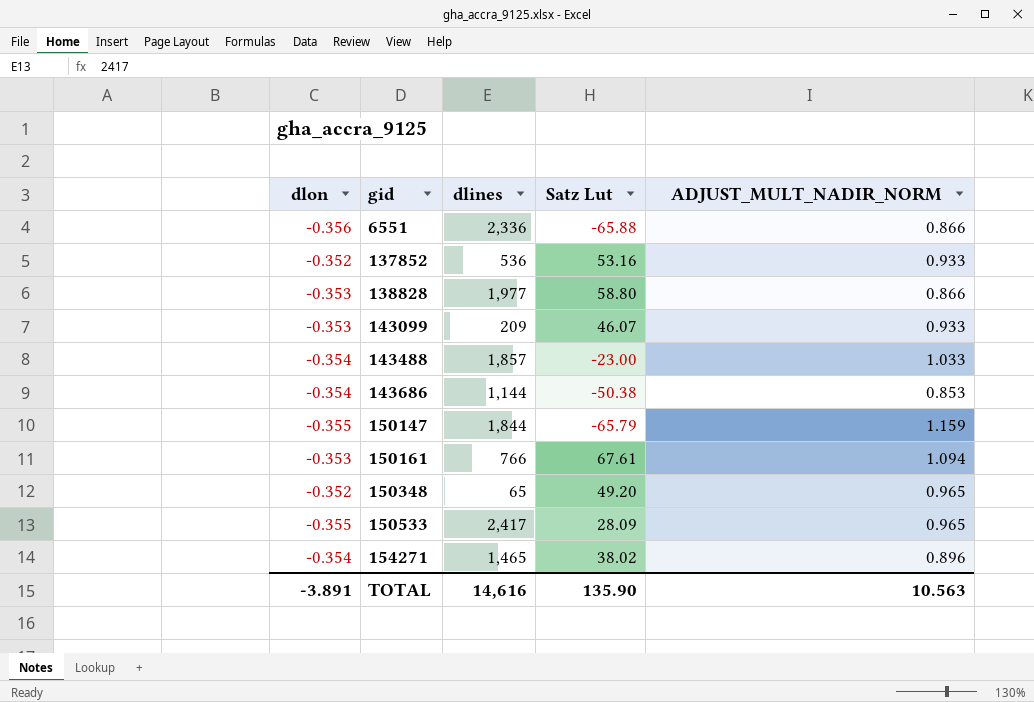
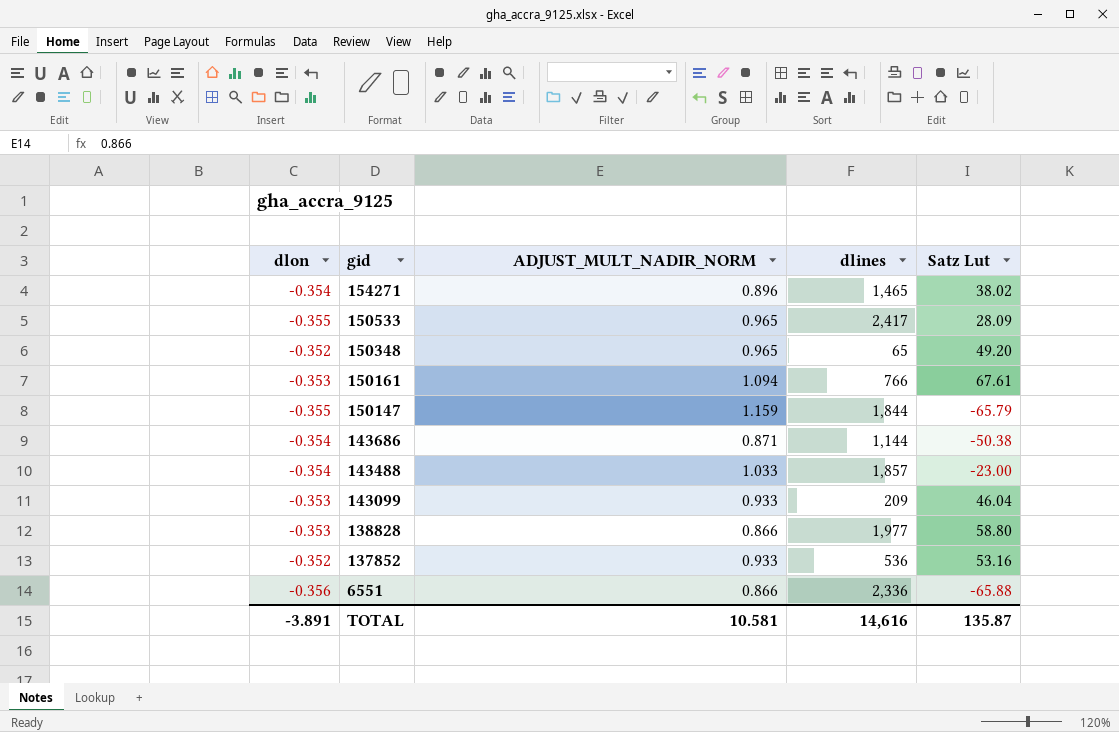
row order: gid ascending -> gid descending
column ADJUST_MULT_NADIR_NORM | position: 5 -> 3
143686 | ADJUST_MULT_NADIR_NORM: 0.853 -> 0.871
143099 | Satz Lut: 46.07 -> 46.04
TOTAL | ADJUST_MULT_NADIR_NORM: 10.563 -> 10.581
TOTAL | Satz Lut: 135.90 -> 135.87

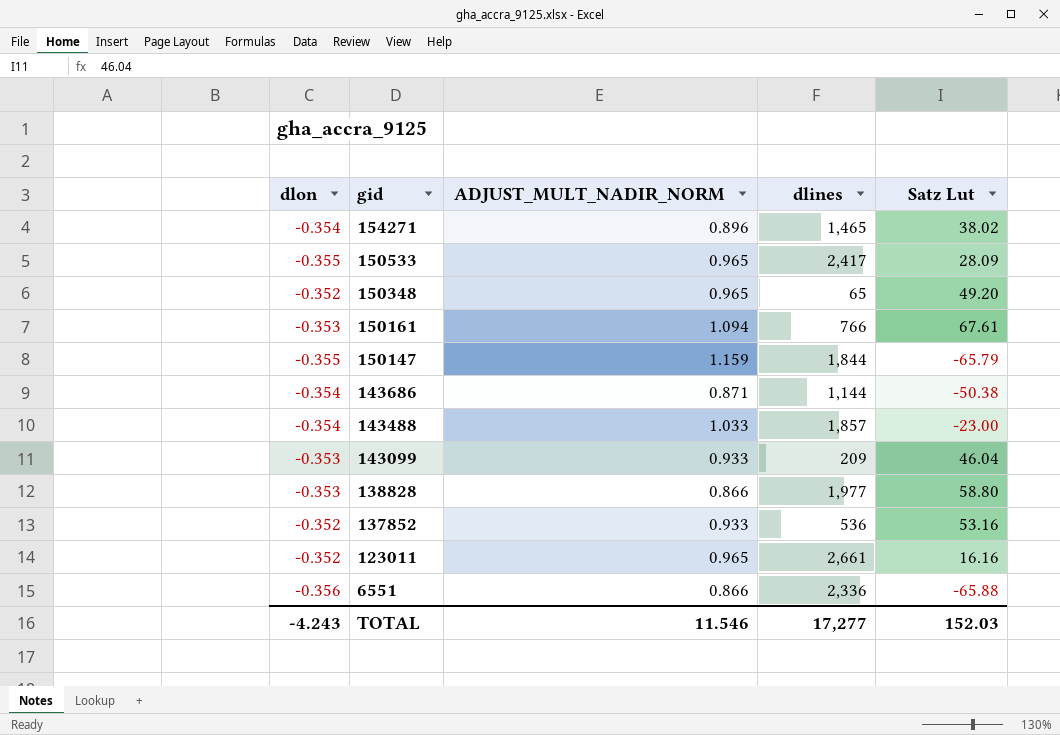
row 123011: none -> -0.352 | 0.965 | 2,661 | 16.16
TOTAL | dlon: -3.891 -> -4.243
TOTAL | ADJUST_MULT_NADIR_NORM: 10.581 -> 11.546
TOTAL | dlines: 14,616 -> 17,277
TOTAL | Satz Lut: 135.87 -> 152.03

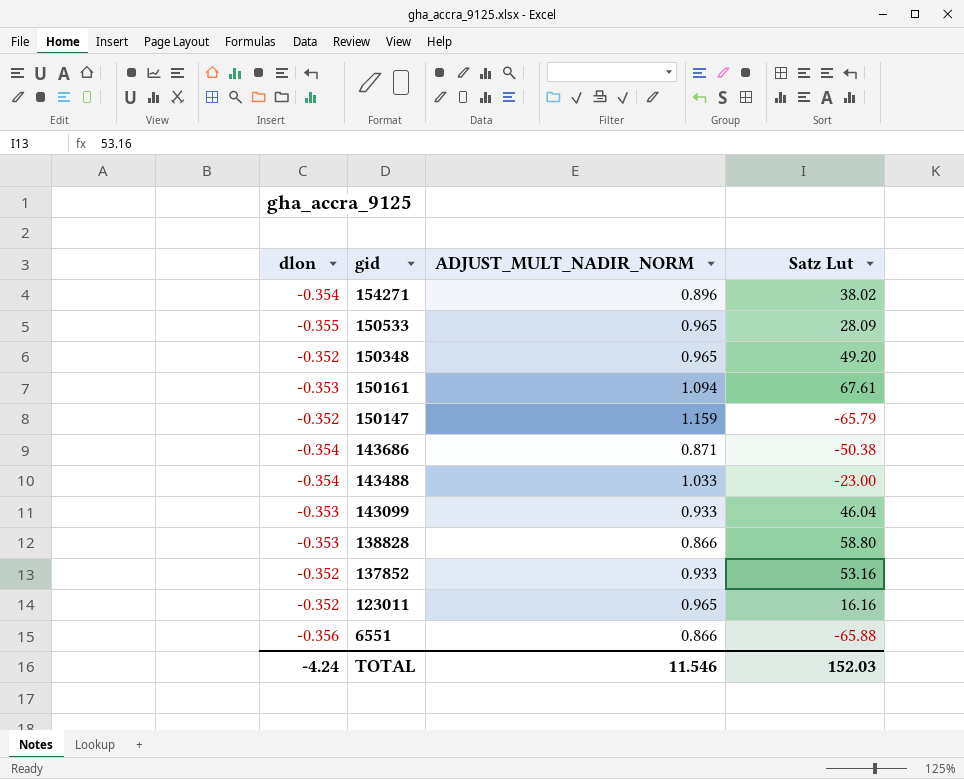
column dlines | position: 4 -> none
150147 | dlon: -0.355 -> -0.352
TOTAL | dlon: -4.243 -> -4.24

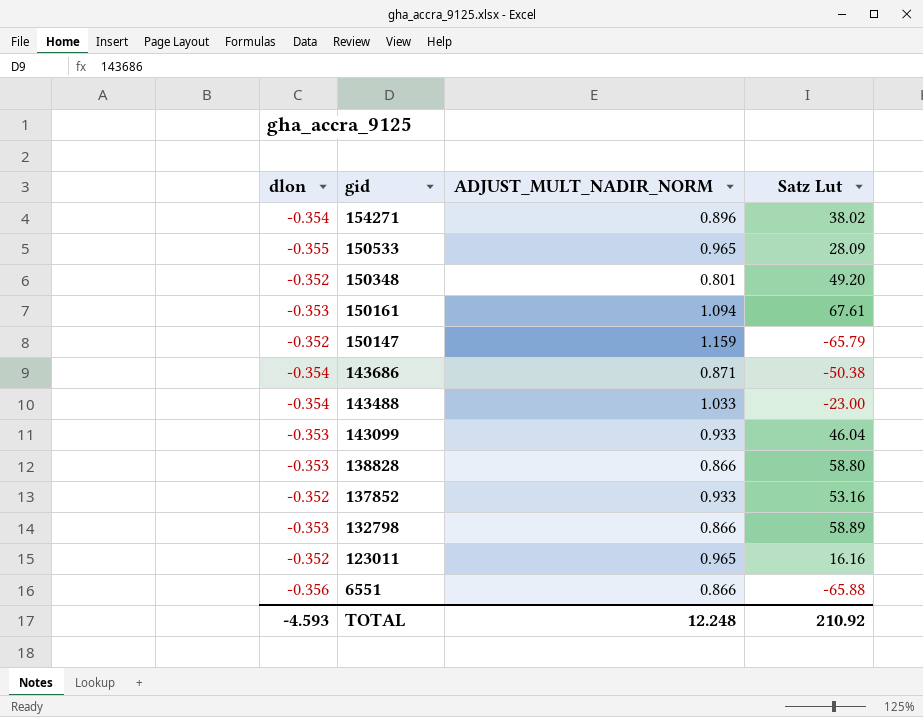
150348 | ADJUST_MULT_NADIR_NORM: 0.965 -> 0.801
row 132798: none -> -0.353 | 0.866 | 58.89
TOTAL | dlon: -4.24 -> -4.593
TOTAL | ADJUST_MULT_NADIR_NORM: 11.546 -> 12.248
TOTAL | Satz Lut: 152.03 -> 210.92

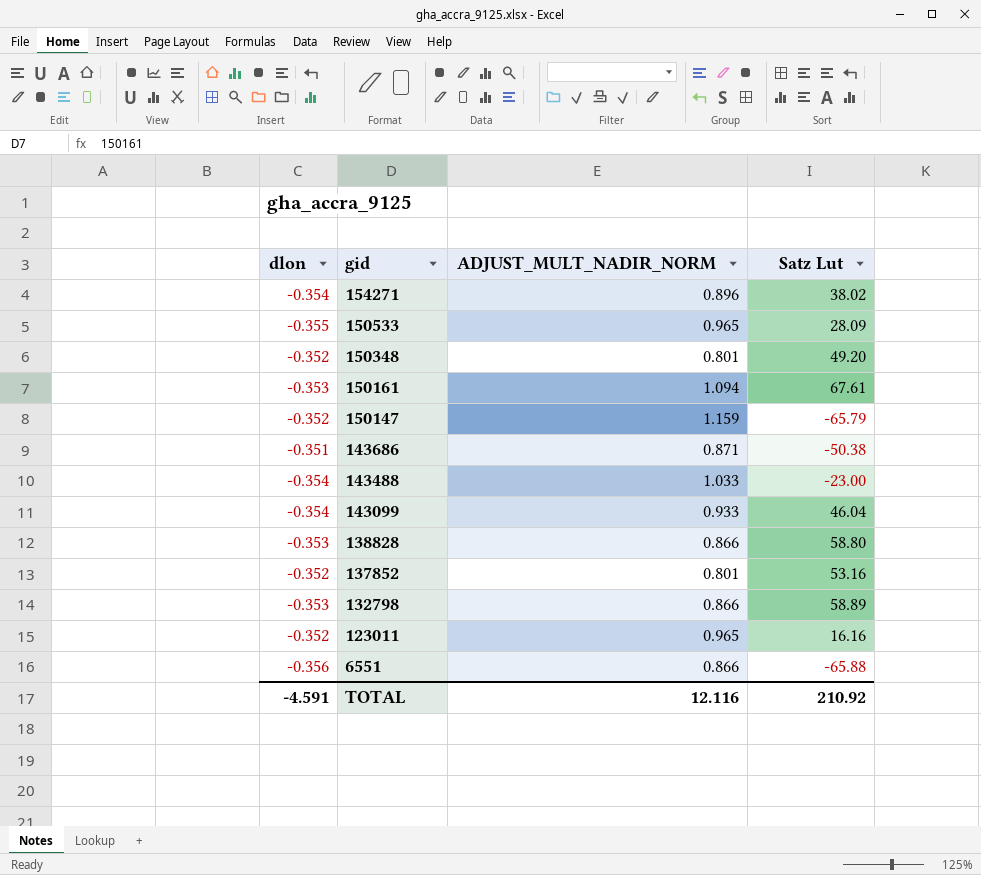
143686 | dlon: -0.354 -> -0.351
143099 | dlon: -0.353 -> -0.354
137852 | ADJUST_MULT_NADIR_NORM: 0.933 -> 0.801
TOTAL | dlon: -4.593 -> -4.591
TOTAL | ADJUST_MULT_NADIR_NORM: 12.248 -> 12.116

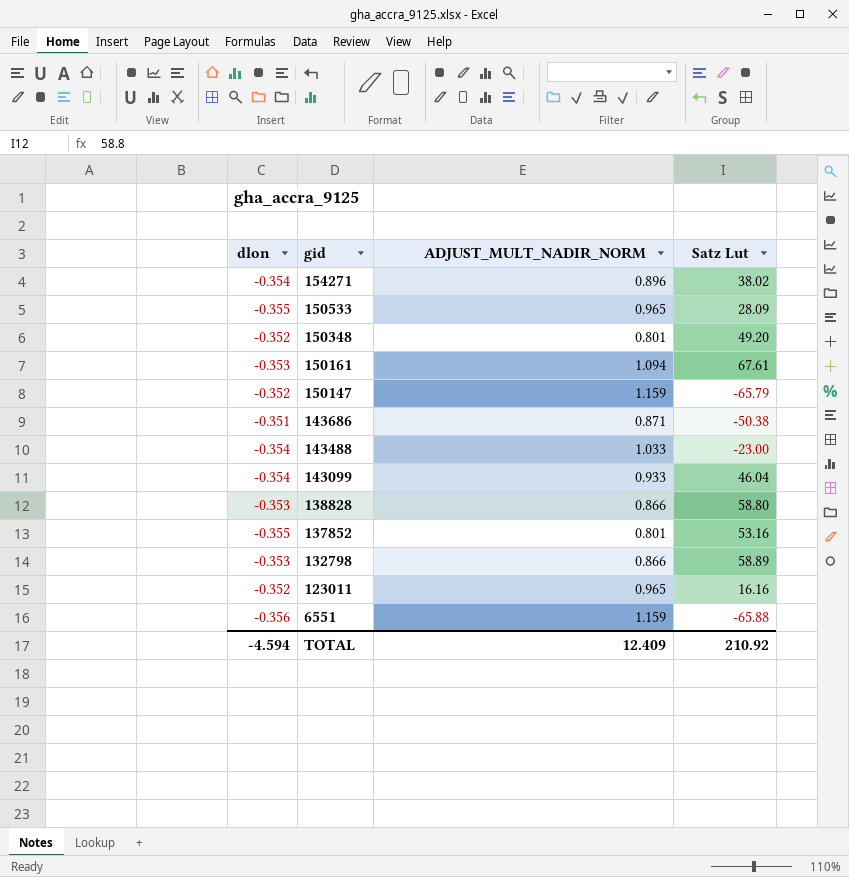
137852 | dlon: -0.352 -> -0.355
6551 | ADJUST_MULT_NADIR_NORM: 0.866 -> 1.159
TOTAL | dlon: -4.591 -> -4.594
TOTAL | ADJUST_MULT_NADIR_NORM: 12.116 -> 12.409

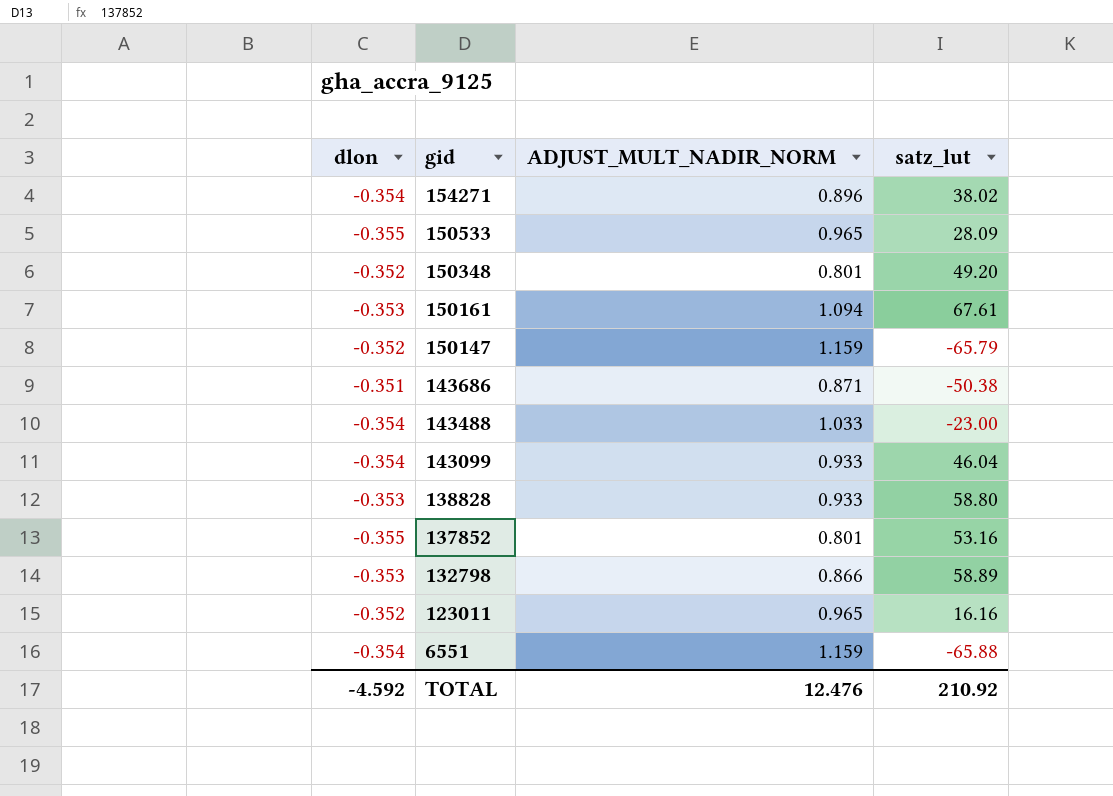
column name: Satz Lut -> satz_lut
138828 | ADJUST_MULT_NADIR_NORM: 0.866 -> 0.933
6551 | dlon: -0.356 -> -0.354
TOTAL | dlon: -4.594 -> -4.592
TOTAL | ADJUST_MULT_NADIR_NORM: 12.409 -> 12.476

